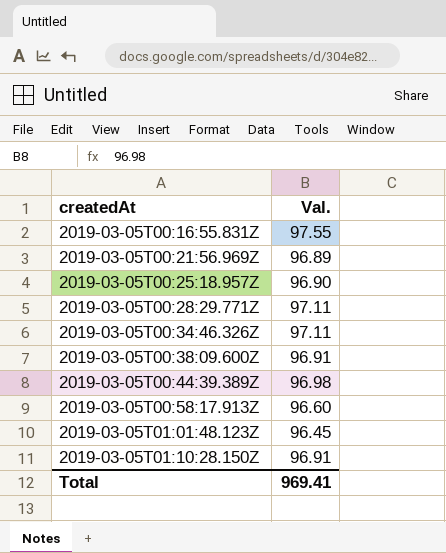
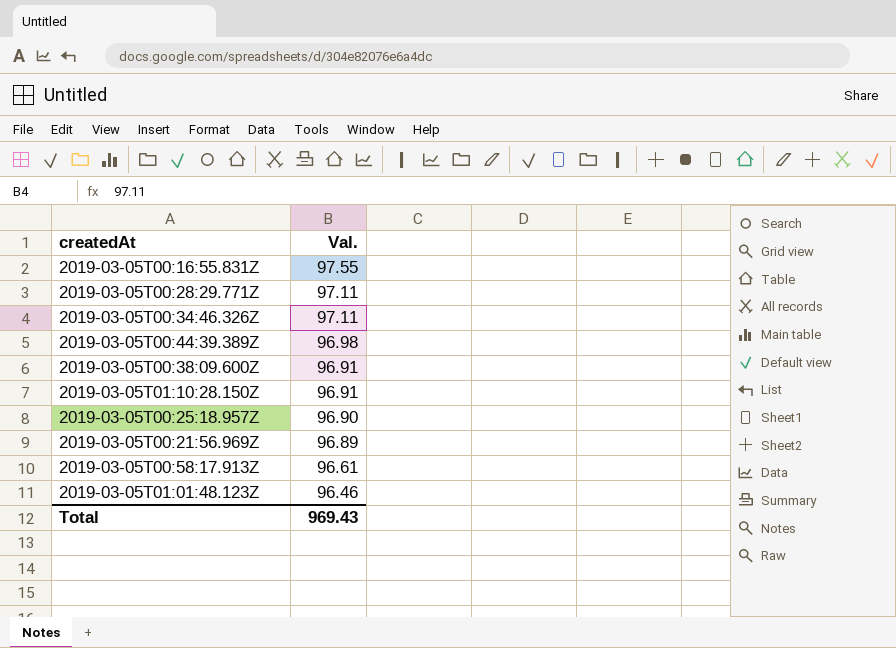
row order: createdAt ascending -> Val. descending
2019-03-05T00:58:17.913Z | Val.: 96.60 -> 96.61
2019-03-05T01:01:48.123Z | Val.: 96.45 -> 96.46
Total | Val.: 969.41 -> 969.43

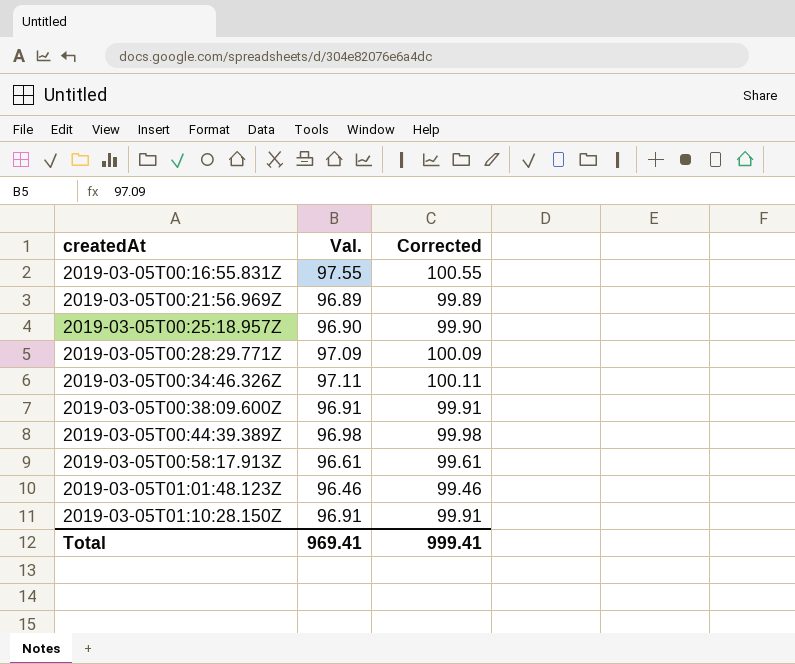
row order: Val. descending -> createdAt ascending
column Corrected | formula: none -> [Val.] + 3
2019-03-05T00:28:29.771Z | Val.: 97.11 -> 97.09
Total | Val.: 969.43 -> 969.41

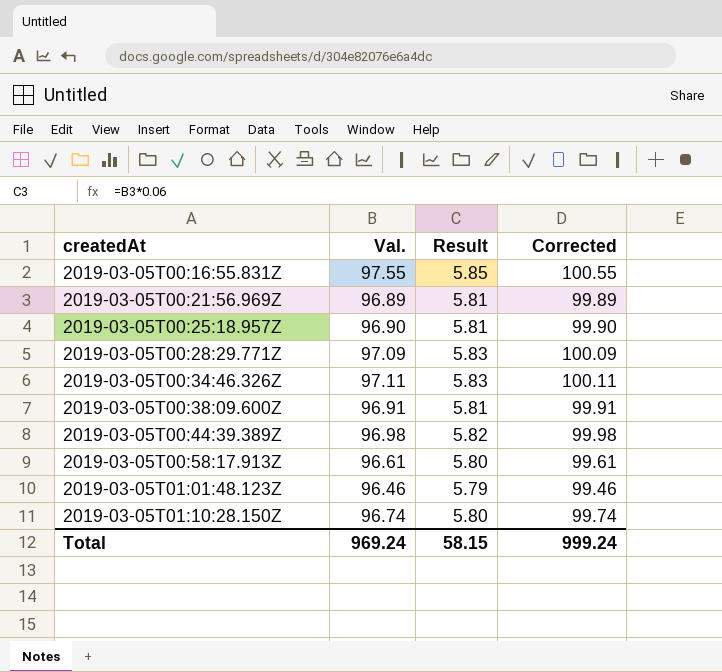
column Result | formula: none -> [Val.] * 0.06
2019-03-05T01:10:28.150Z | Val.: 96.91 -> 96.74
2019-03-05T01:10:28.150Z | Corrected: 99.91 -> 99.74
Total | Val.: 969.41 -> 969.24
Total | Corrected: 999.41 -> 999.24

